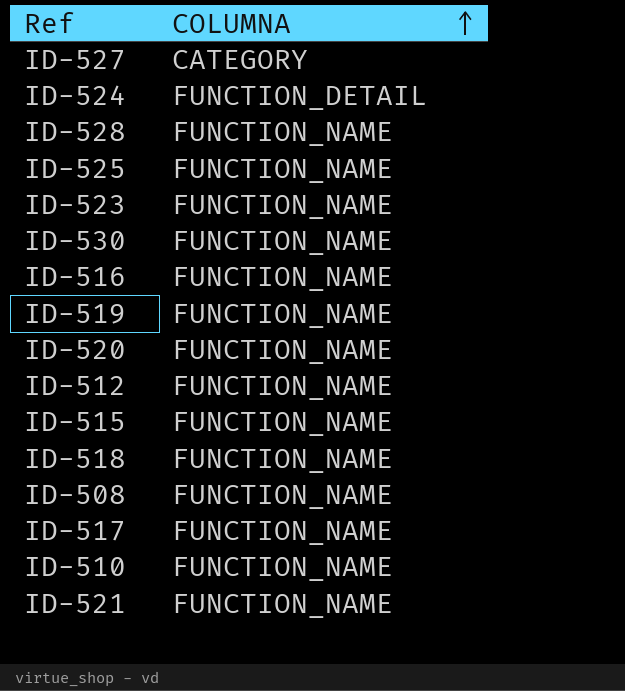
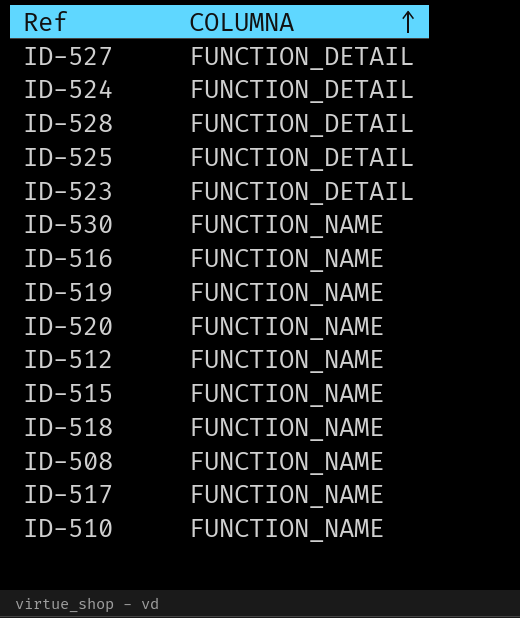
row ID-521: FUNCTION_NAME -> none
ID-527 | COLUMNA: CATEGORY -> FUNCTION_DETAIL
ID-528 | COLUMNA: FUNCTION_NAME -> FUNCTION_DETAIL
ID-525 | COLUMNA: FUNCTION_NAME -> FUNCTION_DETAIL
ID-523 | COLUMNA: FUNCTION_NAME -> FUNCTION_DETAIL

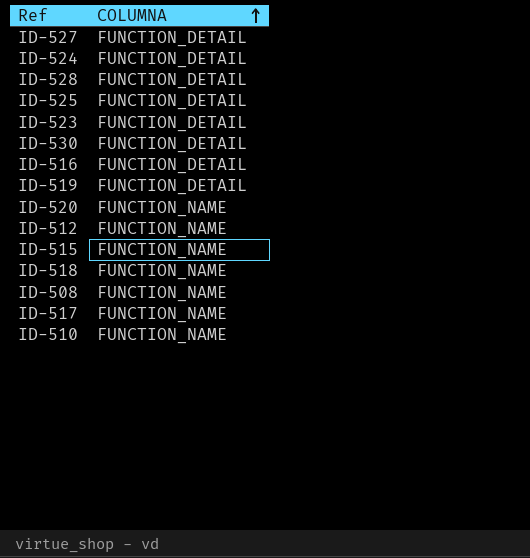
ID-530 | COLUMNA: FUNCTION_NAME -> FUNCTION_DETAIL
ID-516 | COLUMNA: FUNCTION_NAME -> FUNCTION_DETAIL
ID-519 | COLUMNA: FUNCTION_NAME -> FUNCTION_DETAIL

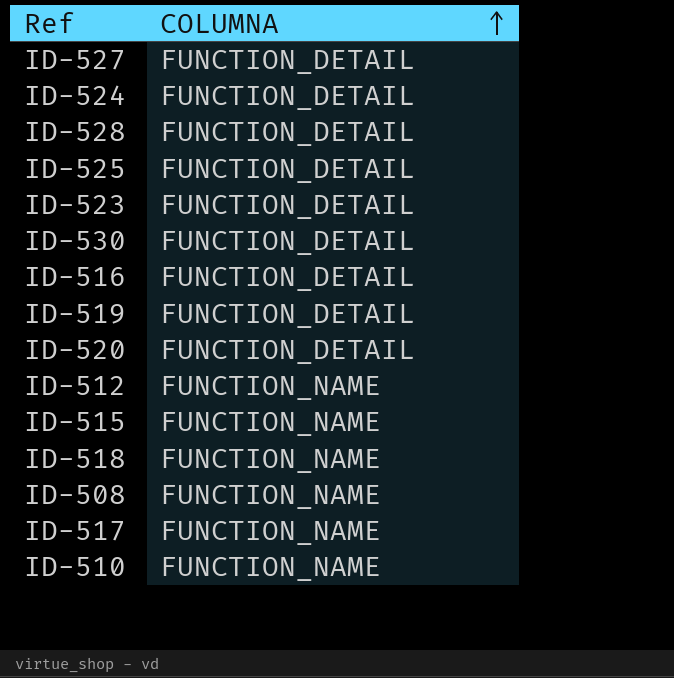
ID-520 | COLUMNA: FUNCTION_NAME -> FUNCTION_DETAIL

